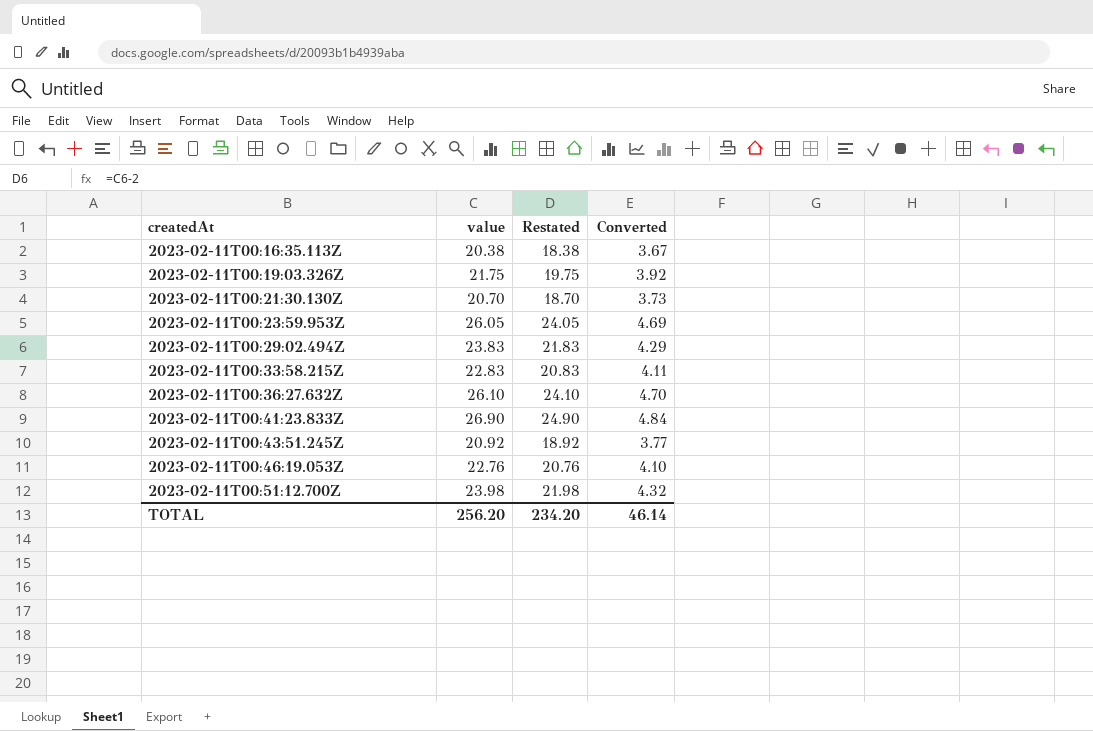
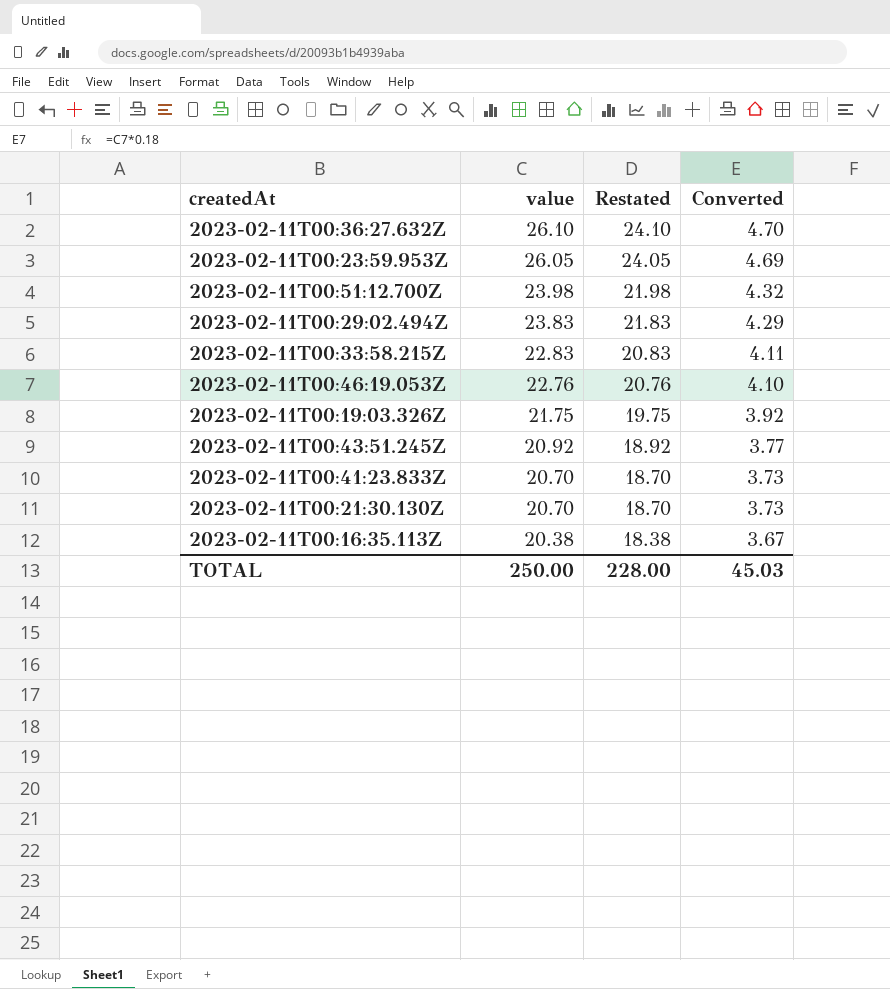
row order: createdAt ascending -> value descending
2023-02-11T00:41:23.833Z | value: 26.90 -> 20.70
2023-02-11T00:41:23.833Z | Restated: 24.90 -> 18.70
2023-02-11T00:41:23.833Z | Converted: 4.84 -> 3.73
TOTAL | value: 256.20 -> 250.00
TOTAL | Restated: 234.20 -> 228.00
TOTAL | Converted: 46.14 -> 45.03

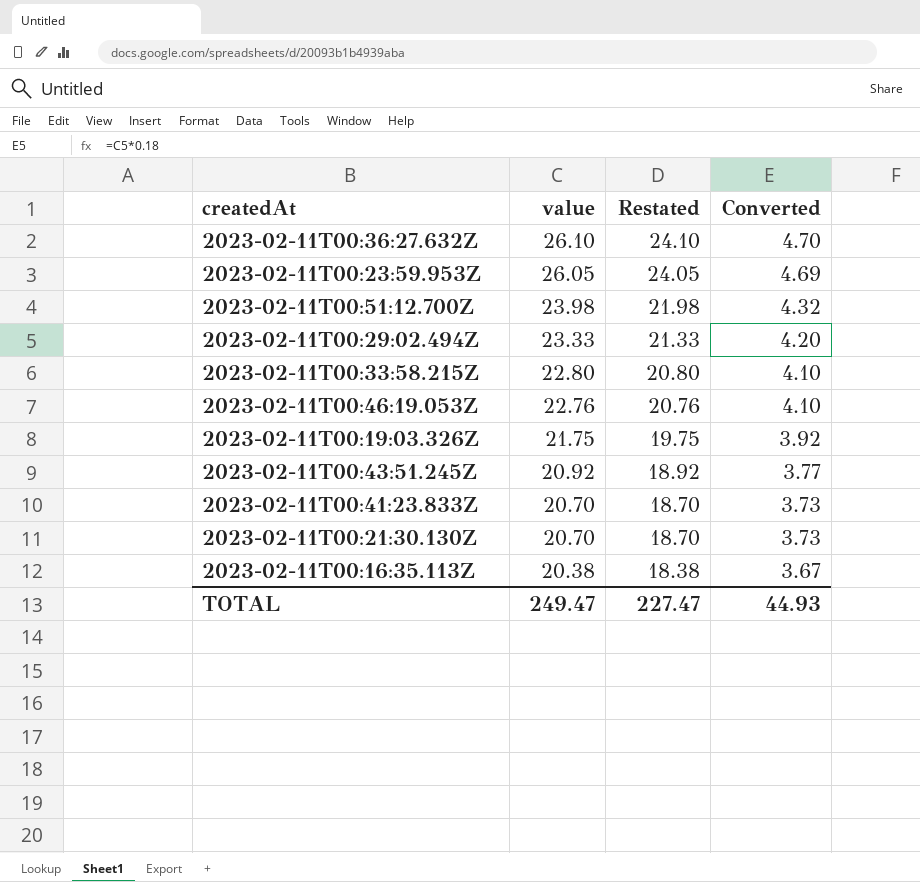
2023-02-11T00:29:02.494Z | value: 23.83 -> 23.33
2023-02-11T00:29:02.494Z | Restated: 21.83 -> 21.33
2023-02-11T00:29:02.494Z | Converted: 4.29 -> 4.20
2023-02-11T00:33:58.215Z | value: 22.83 -> 22.80
2023-02-11T00:33:58.215Z | Restated: 20.83 -> 20.80
2023-02-11T00:33:58.215Z | Converted: 4.11 -> 4.10
TOTAL | value: 250.00 -> 249.47
TOTAL | Restated: 228.00 -> 227.47
TOTAL | Converted: 45.03 -> 44.93

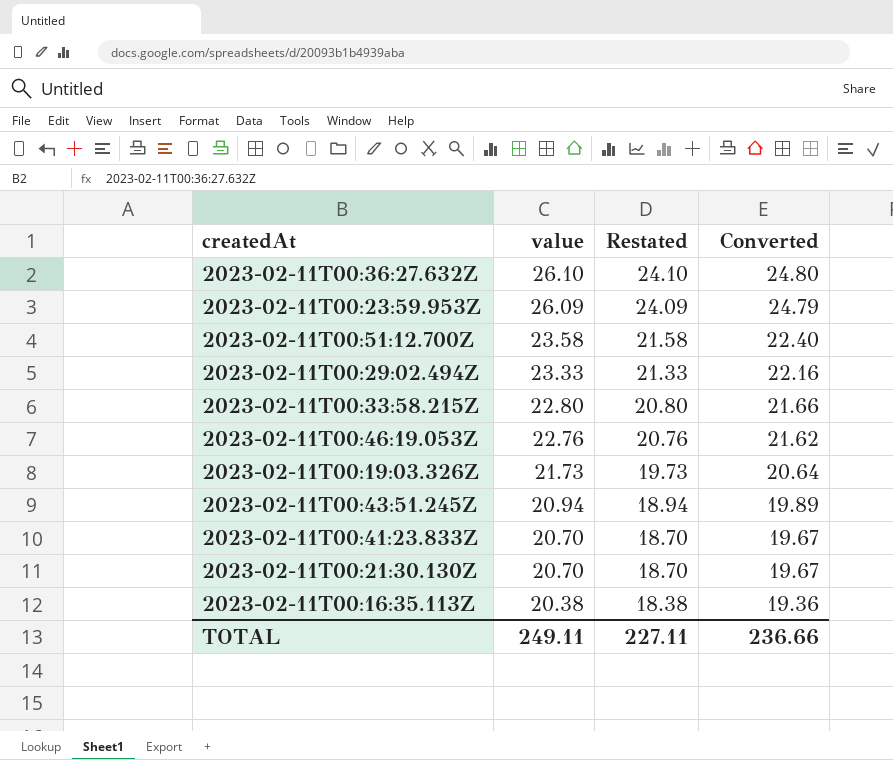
column Converted | formula: [value] * 0.18 -> [value] * 0.95
2023-02-11T00:23:59.953Z | value: 26.05 -> 26.09
2023-02-11T00:23:59.953Z | Restated: 24.05 -> 24.09
2023-02-11T00:51:12.700Z | value: 23.98 -> 23.58
2023-02-11T00:51:12.700Z | Restated: 21.98 -> 21.58
2023-02-11T00:19:03.326Z | value: 21.75 -> 21.73
2023-02-11T00:19:03.326Z | Restated: 19.75 -> 19.73
2023-02-11T00:43:51.245Z | value: 20.92 -> 20.94
2023-02-11T00:43:51.245Z | Restated: 18.92 -> 18.94
TOTAL | value: 249.47 -> 249.11
TOTAL | Restated: 227.47 -> 227.11
TOTAL | Converted: 44.93 -> 236.66

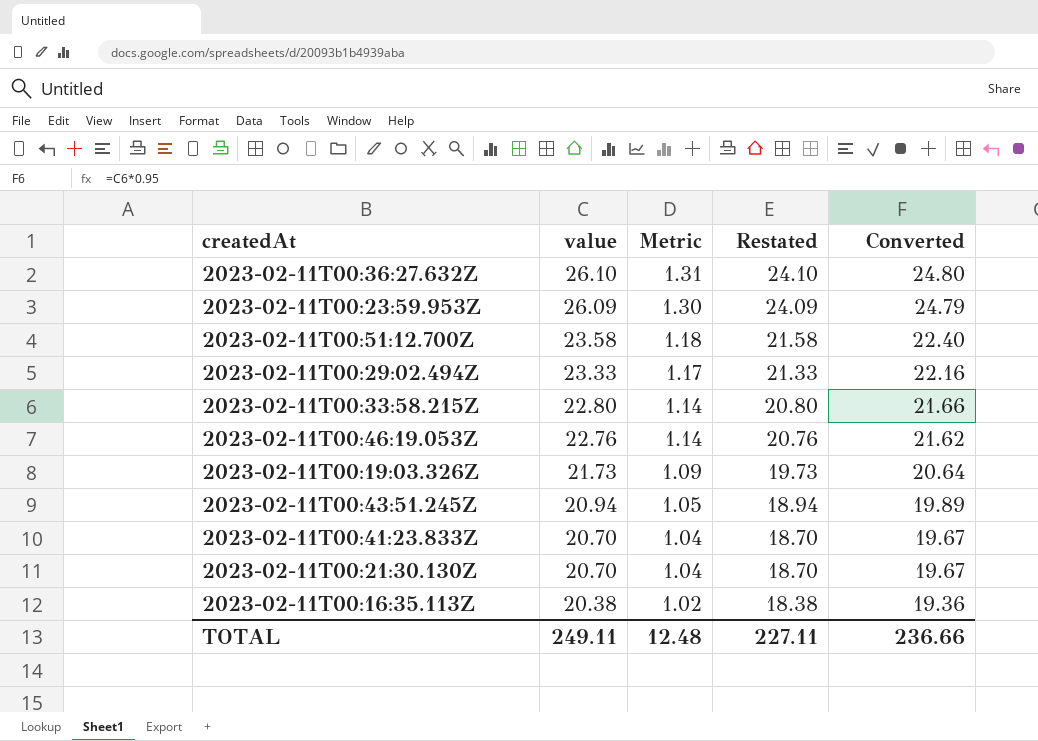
column Metric | formula: none -> [value] * 0.05

